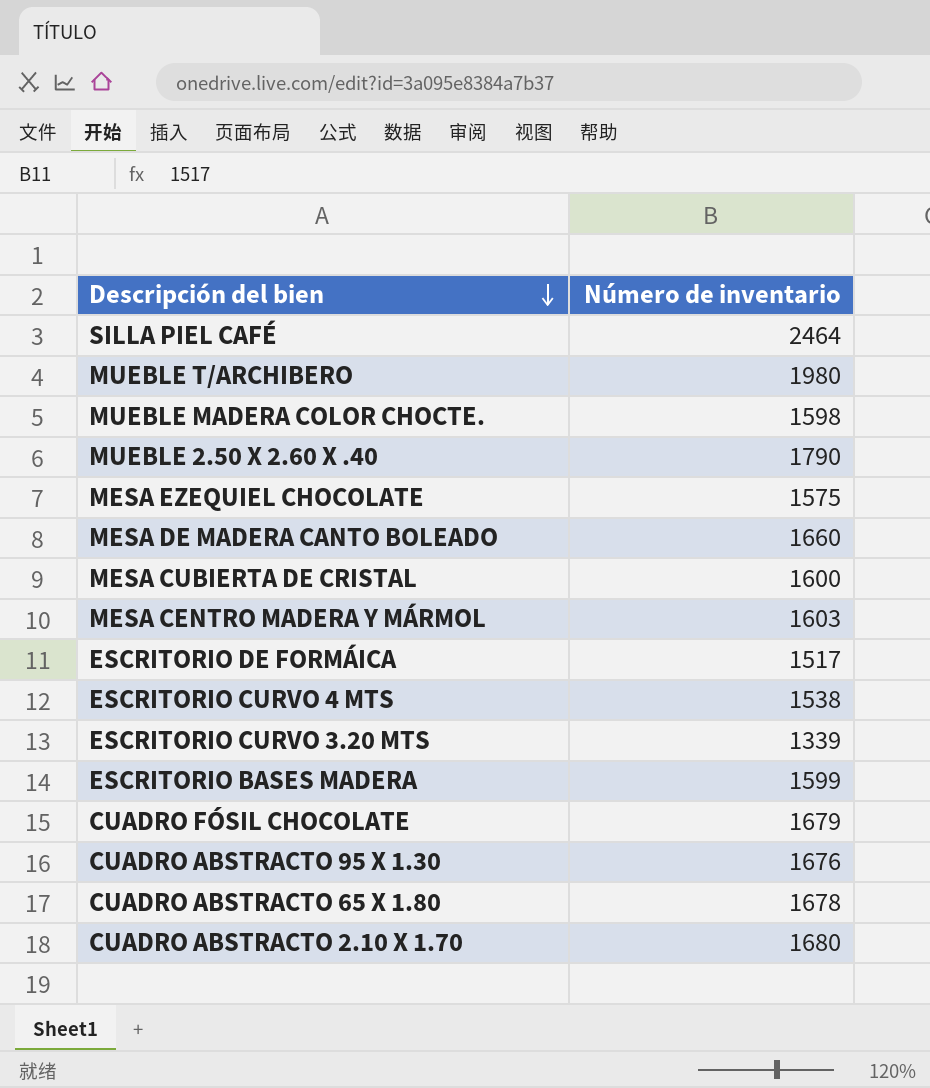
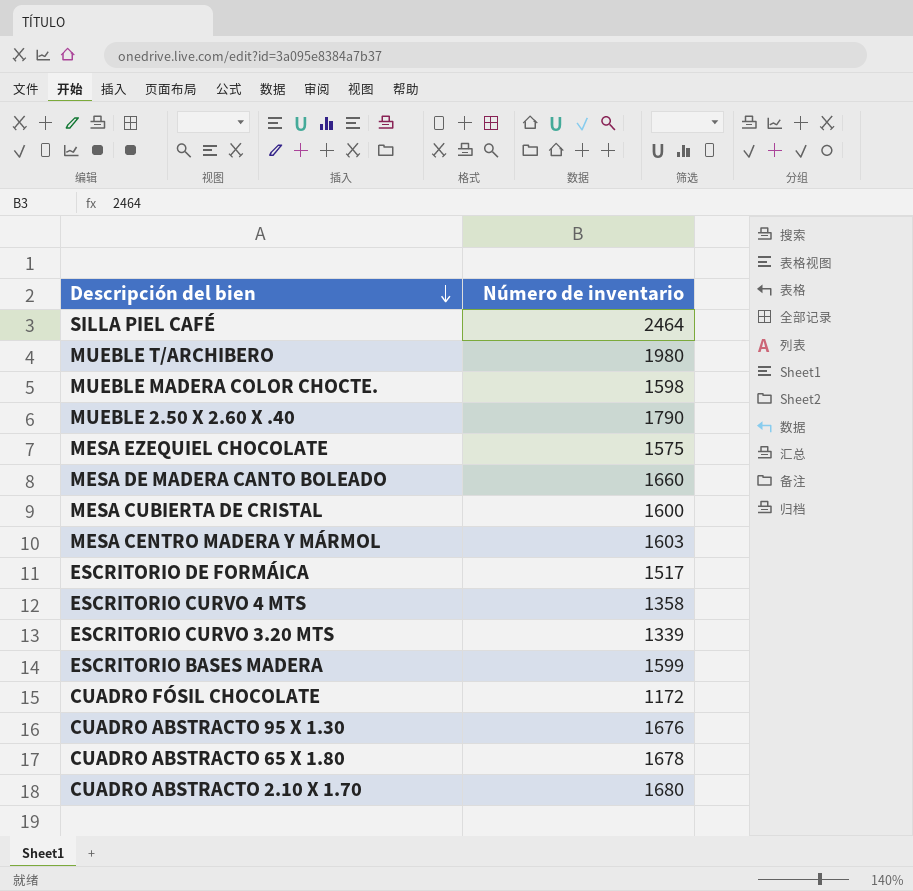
ESCRITORIO CURVO 4 MTS | Número de inventario: 1538 -> 1358
CUADRO FÓSIL CHOCOLATE | Número de inventario: 1679 -> 1172

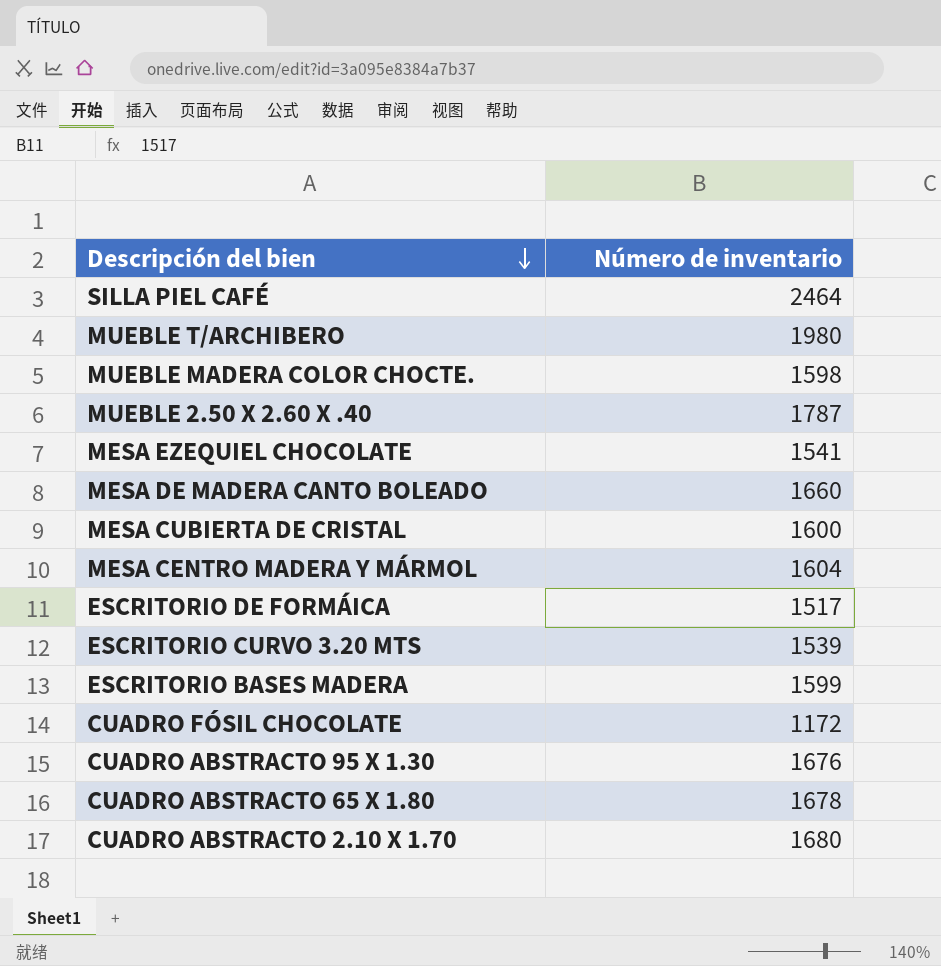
row ESCRITORIO CURVO 4 MTS: 1358 -> none
MUEBLE 2.50 X 2.60 X .40 | Número de inventario: 1790 -> 1787
MESA EZEQUIEL CHOCOLATE | Número de inventario: 1575 -> 1541
MESA CENTRO MADERA Y MÁRMOL | Número de inventario: 1603 -> 1604
ESCRITORIO CURVO 3.20 MTS | Número de inventario: 1339 -> 1539

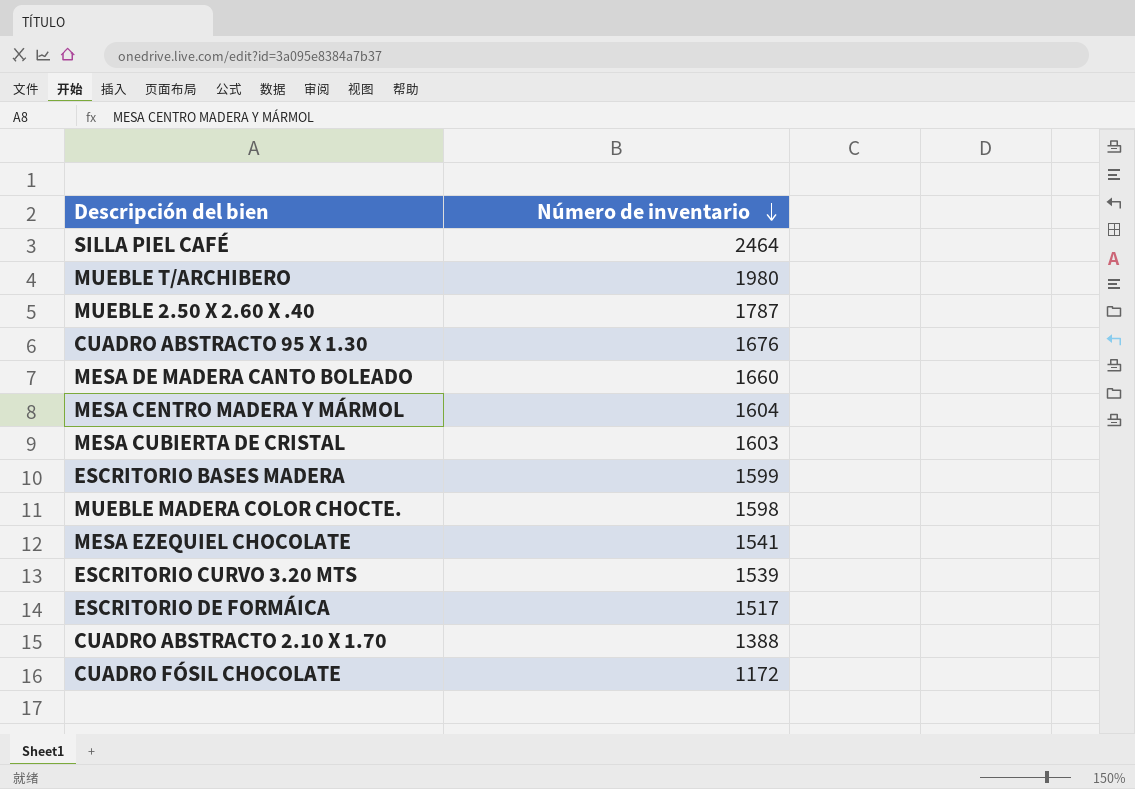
row order: Descripción del bien descending -> Número de inventario descending
row CUADRO ABSTRACTO 65 X 1.80: 1678 -> none
MESA CUBIERTA DE CRISTAL | Número de inventario: 1600 -> 1603
CUADRO ABSTRACTO 2.10 X 1.70 | Número de inventario: 1680 -> 1388

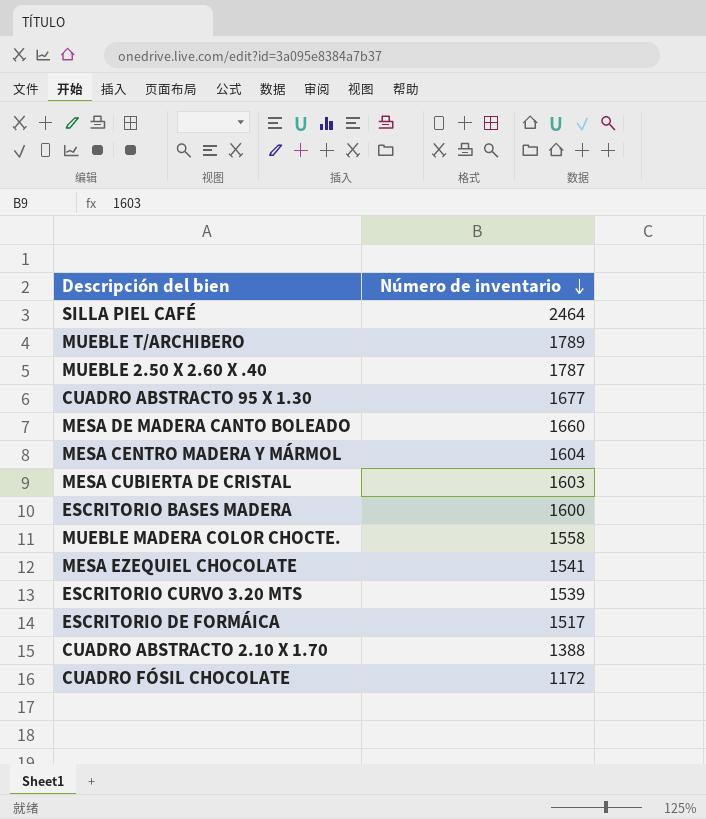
MUEBLE T/ARCHIBERO | Número de inventario: 1980 -> 1789
CUADRO ABSTRACTO 95 X 1.30 | Número de inventario: 1676 -> 1677
ESCRITORIO BASES MADERA | Número de inventario: 1599 -> 1600
MUEBLE MADERA COLOR CHOCTE. | Número de inventario: 1598 -> 1558

